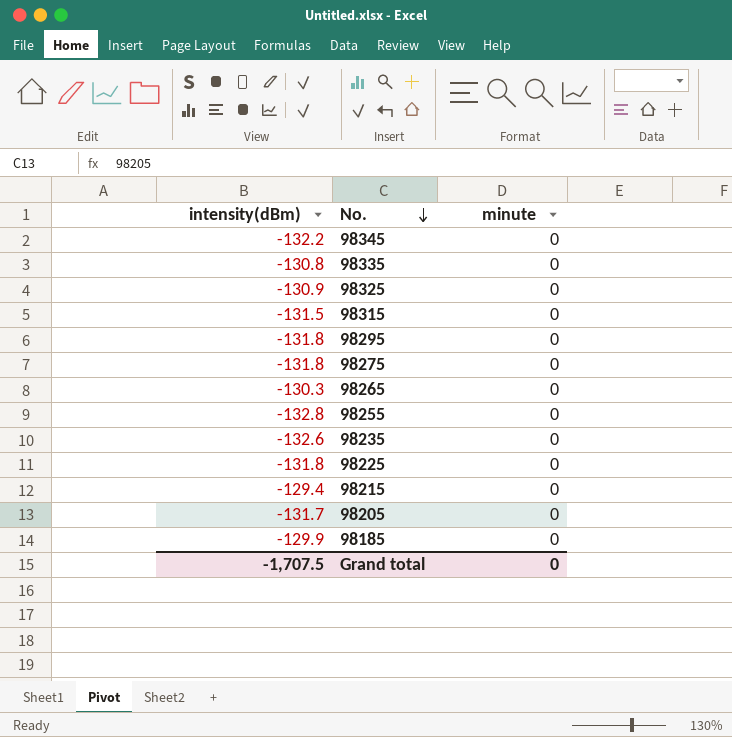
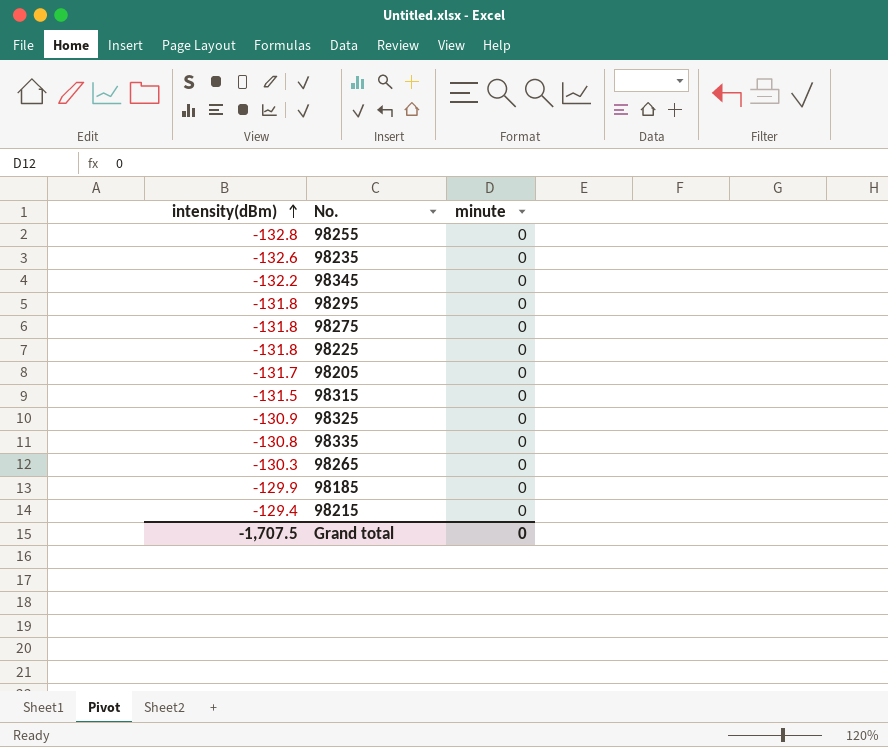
row order: No. descending -> intensity(dBm) ascending

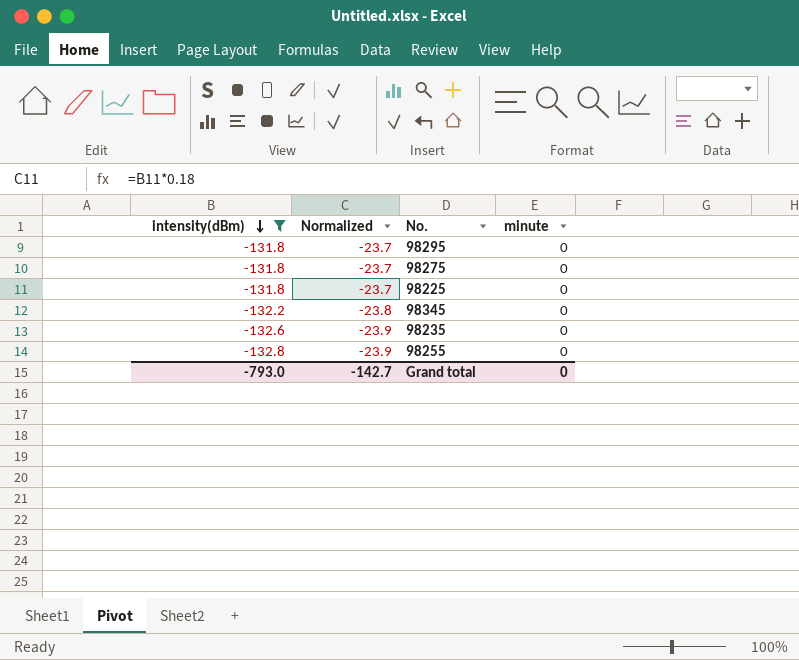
filter: none -> intensity(dBm) <= -131.8
row order: intensity(dBm) ascending -> intensity(dBm) descending
column Normalized | formula: none -> [intensity(dBm)] * 0.18
Grand total | intensity(dBm): -1,707.5 -> -793.0

